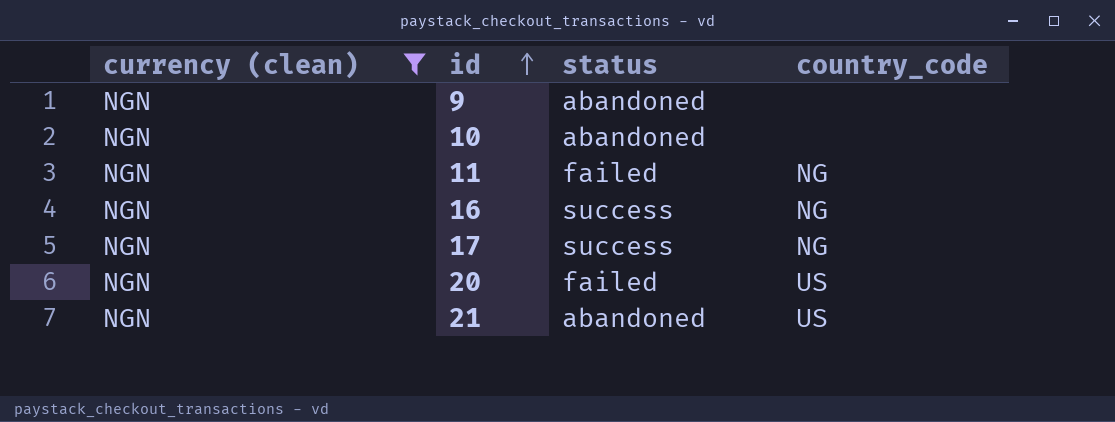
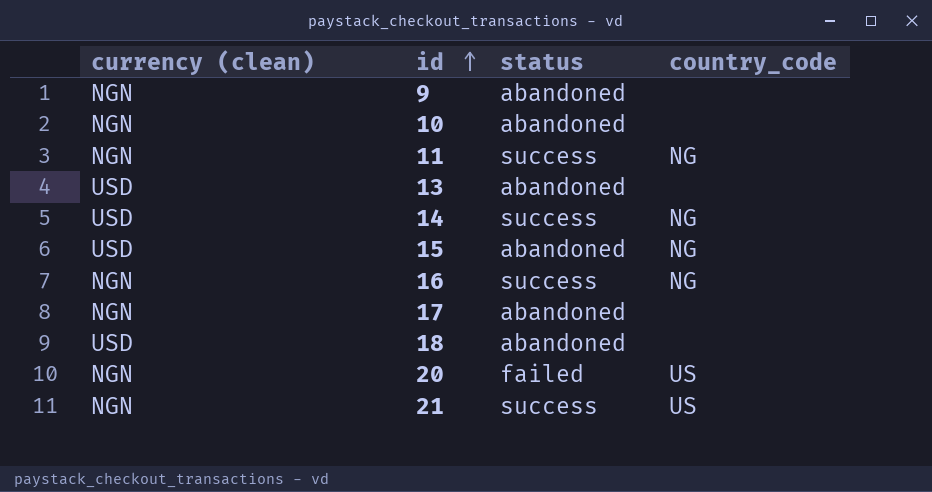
filter: currency (clean) = NGN -> none
11 | status: failed -> success
17 | status: success -> abandoned
17 | country_code: NG -> none
21 | status: abandoned -> success

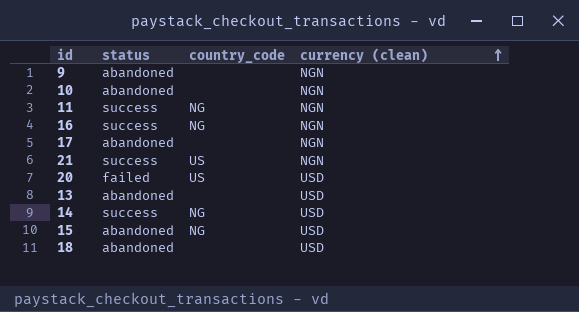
row order: id ascending -> currency (clean) ascending
column currency (clean) | position: 1 -> 4
20 | currency (clean): NGN -> USD

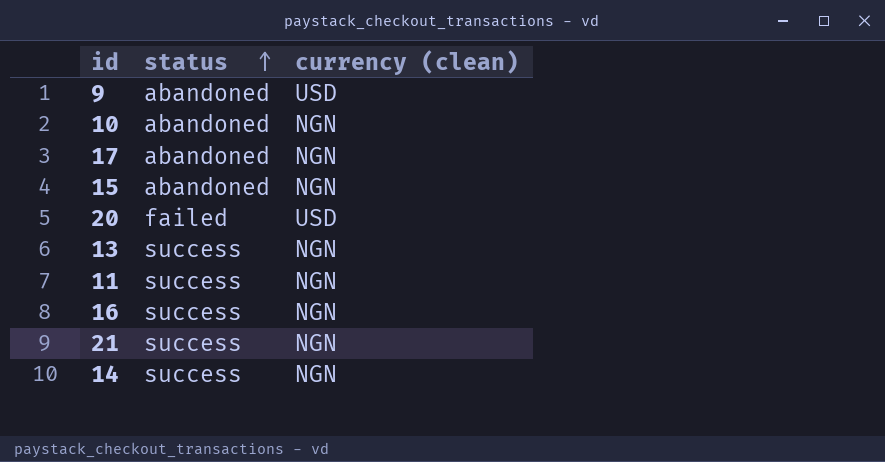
row order: currency (clean) ascending -> status ascending
column country_code | position: 3 -> none
row 18: abandoned | none | USD -> none
9 | currency (clean): NGN -> USD
15 | currency (clean): USD -> NGN
13 | status: abandoned -> success
13 | currency (clean): USD -> NGN
14 | currency (clean): USD -> NGN

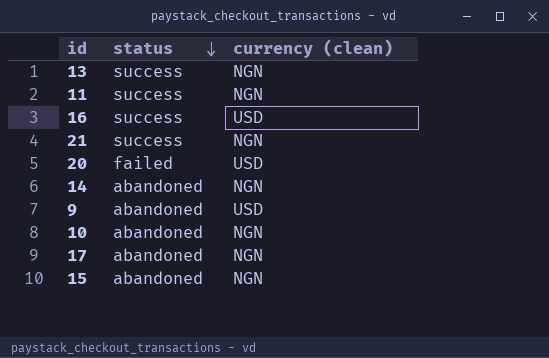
row order: status ascending -> status descending
16 | currency (clean): NGN -> USD
14 | status: success -> abandoned

